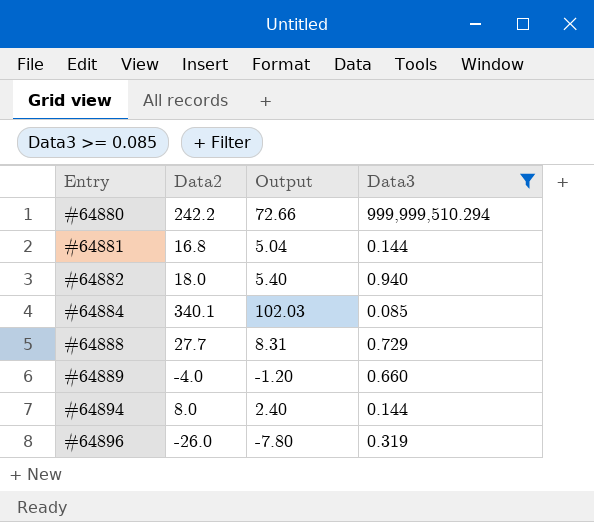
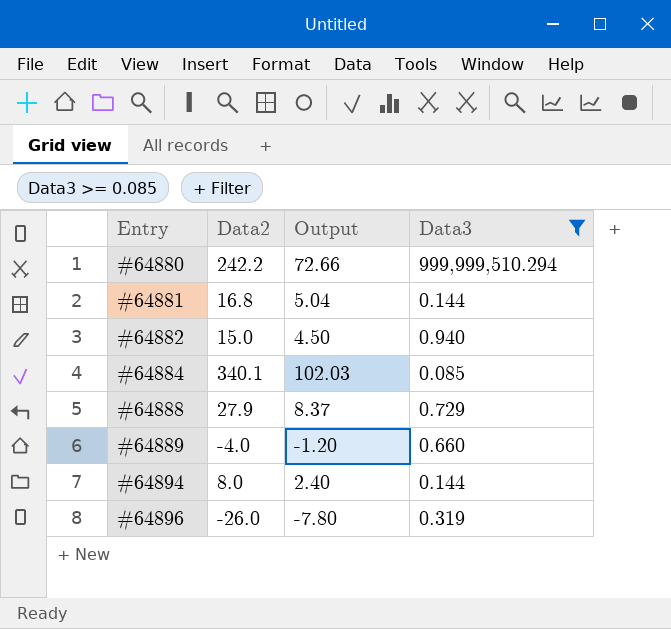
#64882 | Data2: 18.0 -> 15.0
#64882 | Output: 5.40 -> 4.50
#64888 | Data2: 27.7 -> 27.9
#64888 | Output: 8.31 -> 8.37

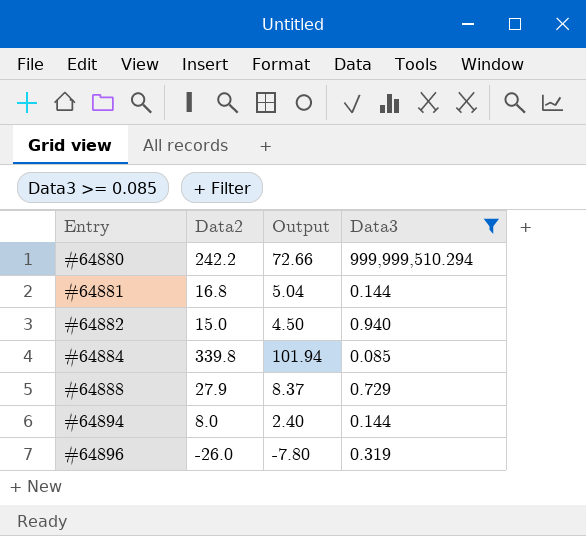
row #64889: -4.0 | -1.20 | 0.660 -> none
#64884 | Data2: 340.1 -> 339.8
#64884 | Output: 102.03 -> 101.94

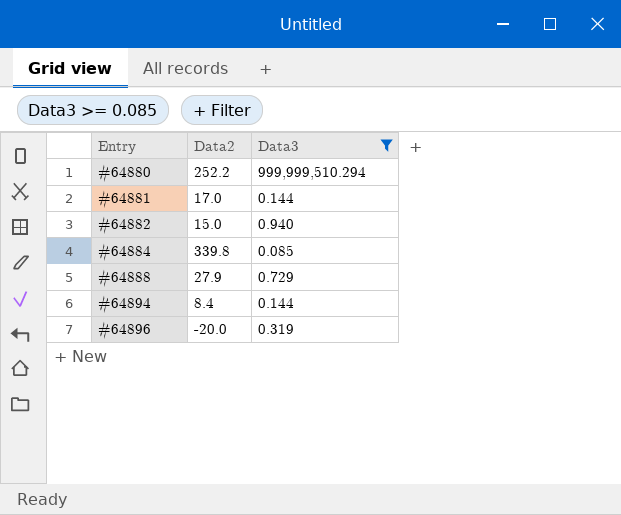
column Output | formula: [Data2] * 0.3 -> none
#64880 | Data2: 242.2 -> 252.2
#64881 | Data2: 16.8 -> 17.0
#64894 | Data2: 8.0 -> 8.4
#64896 | Data2: -26.0 -> -20.0

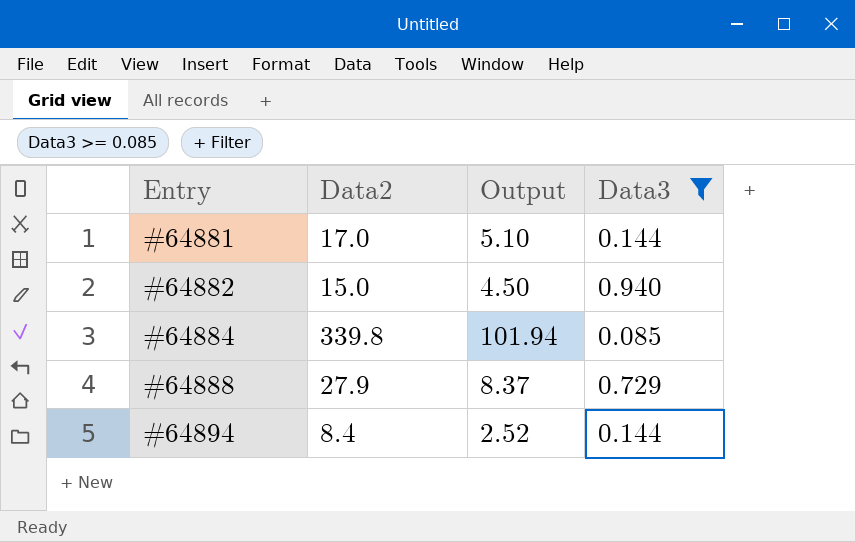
column Output | formula: none -> [Data2] * 0.3
row #64880: 252.2 | 999,999,510.294 -> none
row #64896: -20.0 | 0.319 -> none

